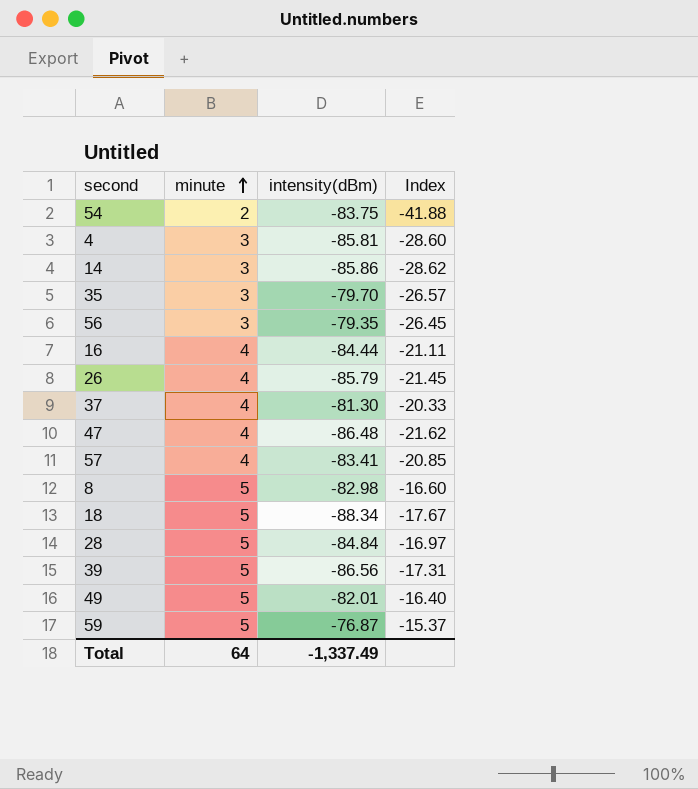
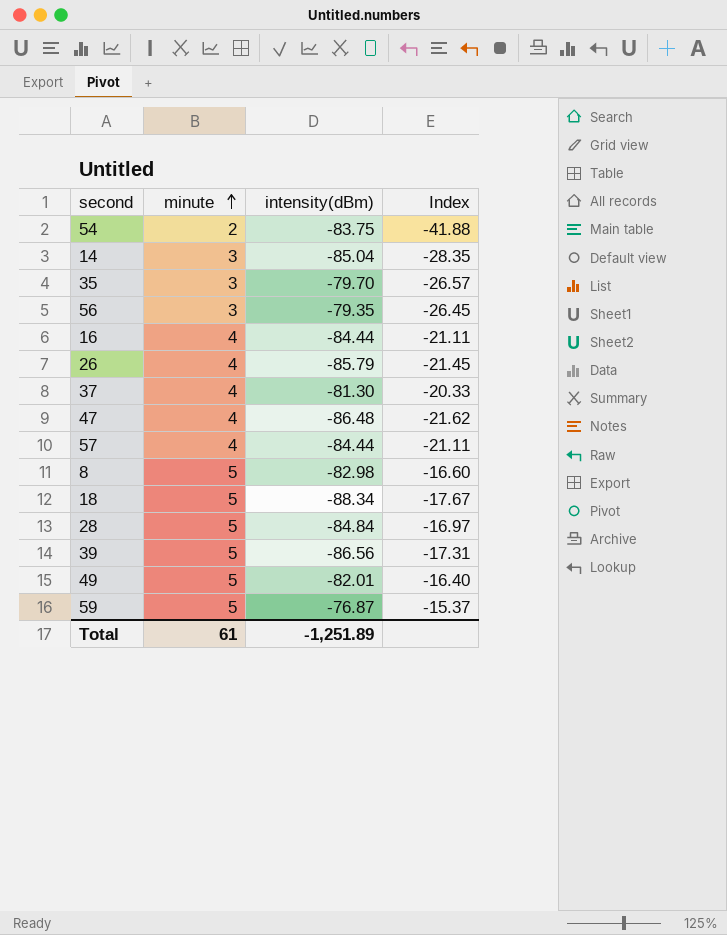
row 4: 3 | -85.81 | -28.60 -> none
14 | intensity(dBm): -85.86 -> -85.04
14 | Index: -28.62 -> -28.35
57 | intensity(dBm): -83.41 -> -84.44
57 | Index: -20.85 -> -21.11
Total | minute: 64 -> 61
Total | intensity(dBm): -1,337.49 -> -1,251.89

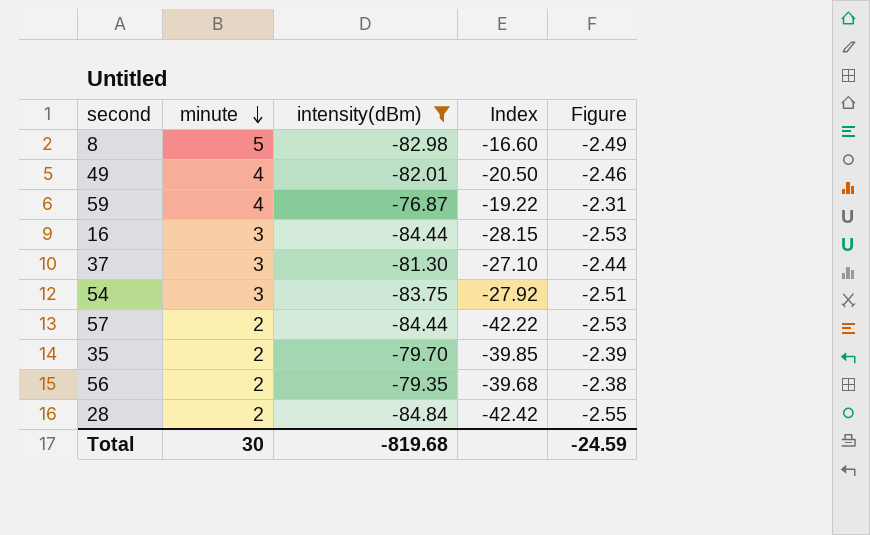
filter: none -> intensity(dBm) >= -84.84
row order: minute ascending -> minute descending
column Figure | formula: none -> [intensity(dBm)] * 0.03
49 | minute: 5 -> 4
49 | Index: -16.40 -> -20.50
59 | minute: 5 -> 4
59 | Index: -15.37 -> -19.22
16 | minute: 4 -> 3
16 | Index: -21.11 -> -28.15
37 | minute: 4 -> 3
37 | Index: -20.33 -> -27.10
54 | minute: 2 -> 3
54 | Index: -41.88 -> -27.92
57 | minute: 4 -> 2
57 | Index: -21.11 -> -42.22
35 | minute: 3 -> 2
35 | Index: -26.57 -> -39.85
56 | minute: 3 -> 2
56 | Index: -26.45 -> -39.68
28 | minute: 5 -> 2
28 | Index: -16.97 -> -42.42
Total | minute: 61 -> 30
Total | intensity(dBm): -1,251.89 -> -819.68

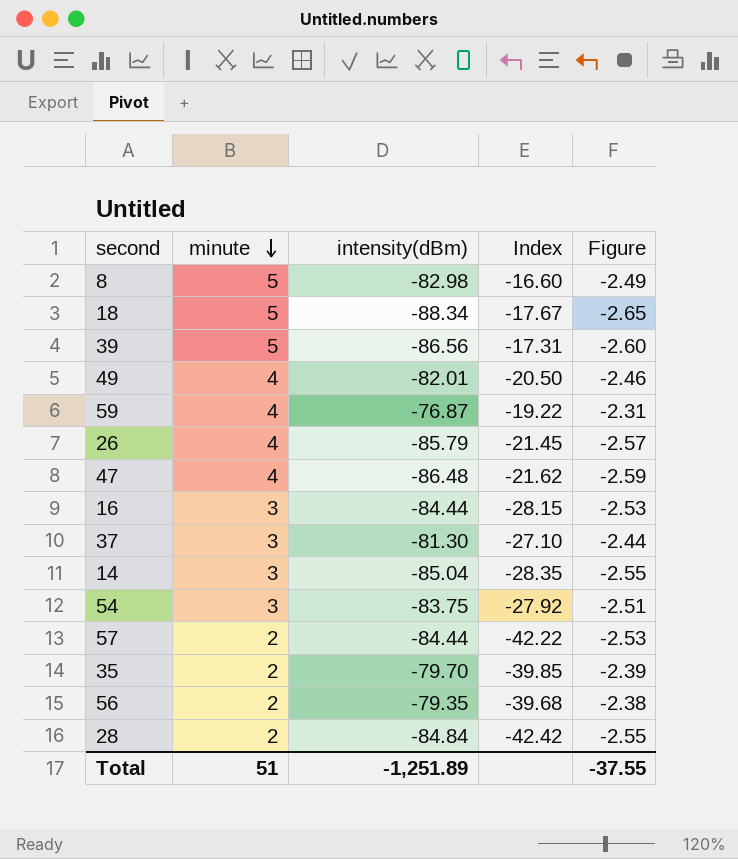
filter: intensity(dBm) >= -84.84 -> none
Total | minute: 30 -> 51
Total | intensity(dBm): -819.68 -> -1,251.89
Total | Figure: -24.59 -> -37.55

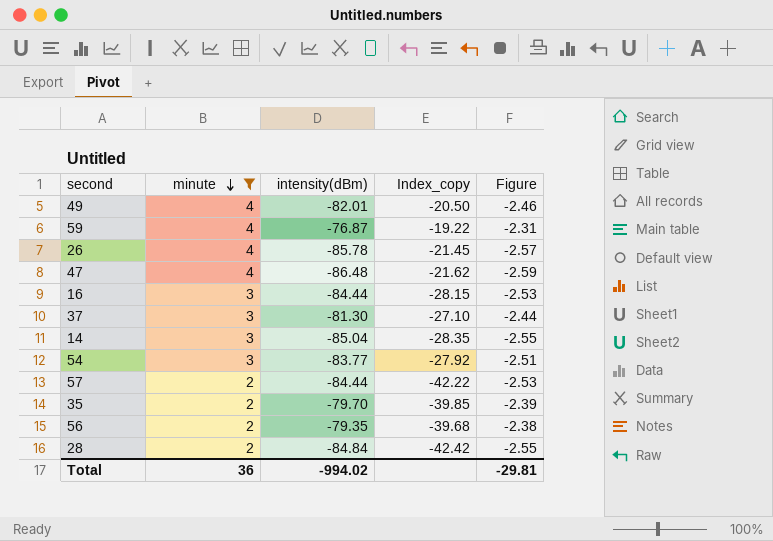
filter: none -> minute != 5
column name: Index -> Index_copy
26 | intensity(dBm): -85.79 -> -85.78
54 | intensity(dBm): -83.75 -> -83.77
Total | minute: 51 -> 36
Total | intensity(dBm): -1,251.89 -> -994.02
Total | Figure: -37.55 -> -29.81

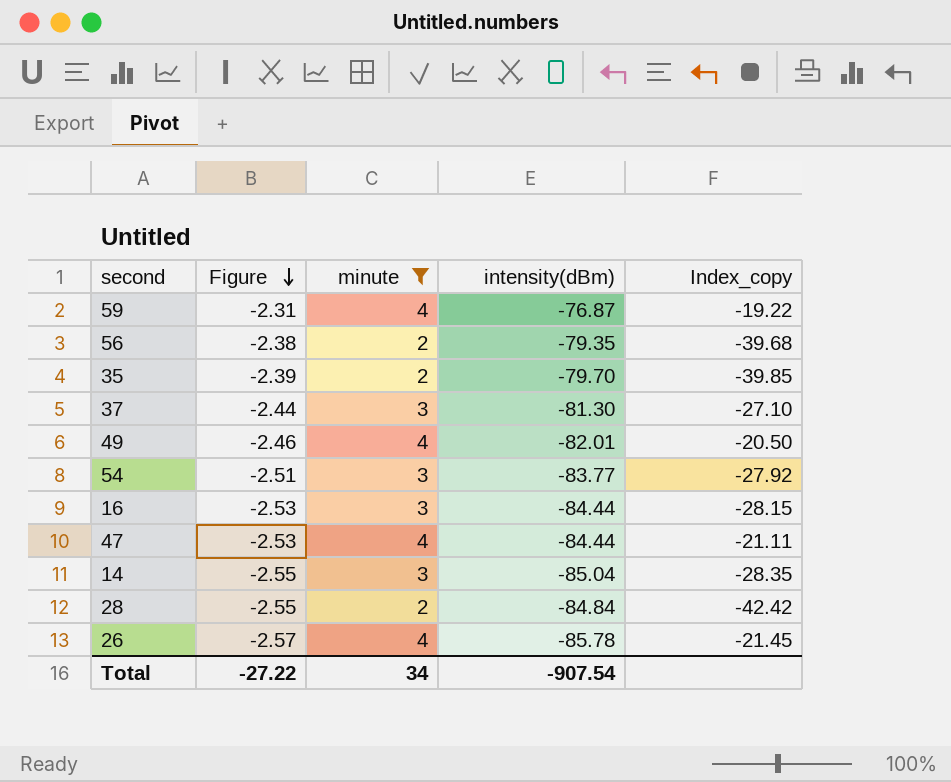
row order: minute descending -> Figure descending
column Figure | position: 5 -> 2
row 57: 2 | -84.44 | -42.22 | -2.53 -> none
47 | Figure: -2.59 -> -2.53
47 | intensity(dBm): -86.48 -> -84.44
47 | Index_copy: -21.62 -> -21.11
Total | Figure: -29.81 -> -27.22
Total | minute: 36 -> 34
Total | intensity(dBm): -994.02 -> -907.54

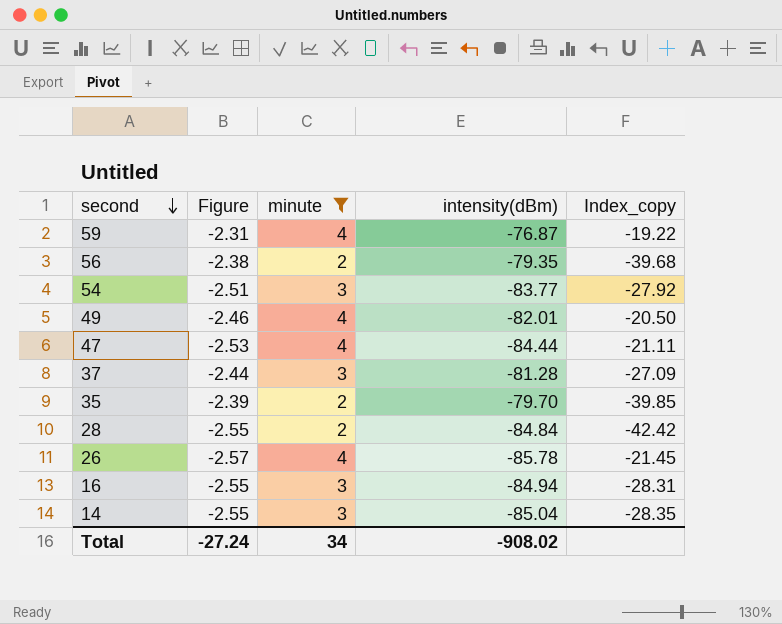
row order: Figure descending -> second descending
37 | intensity(dBm): -81.30 -> -81.28
37 | Index_copy: -27.10 -> -27.09
16 | Figure: -2.53 -> -2.55
16 | intensity(dBm): -84.44 -> -84.94
16 | Index_copy: -28.15 -> -28.31
Total | Figure: -27.22 -> -27.24
Total | intensity(dBm): -907.54 -> -908.02

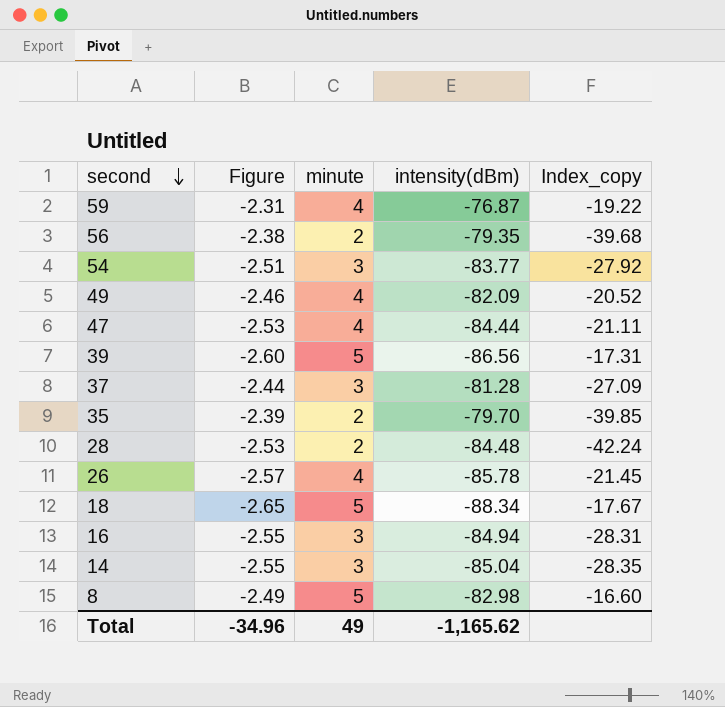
filter: minute != 5 -> none
49 | intensity(dBm): -82.01 -> -82.09
49 | Index_copy: -20.50 -> -20.52
28 | Figure: -2.55 -> -2.53
28 | intensity(dBm): -84.84 -> -84.48
28 | Index_copy: -42.42 -> -42.24
Total | Figure: -27.24 -> -34.96
Total | minute: 34 -> 49
Total | intensity(dBm): -908.02 -> -1,165.62

